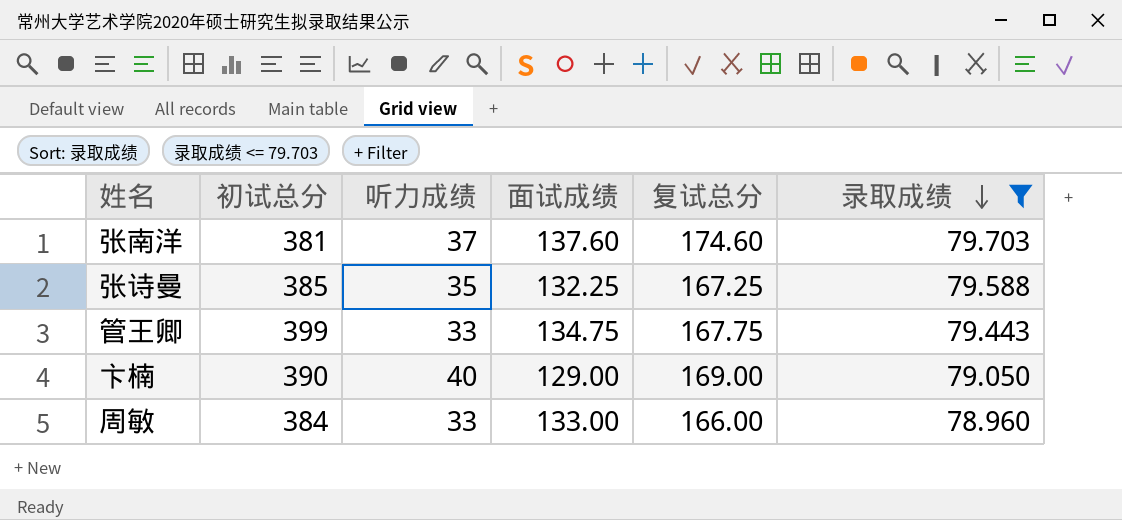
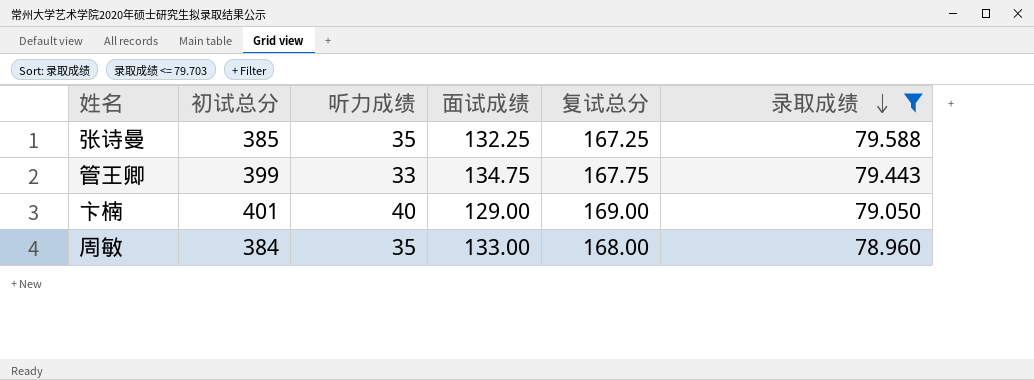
row 张南洋: 381 | 37 | 137.60 | 174.60 | 79.703 -> none
卞楠 | 初试总分: 390 -> 401
周敏 | 听力成绩: 33 -> 35
周敏 | 复试总分: 166.00 -> 168.00

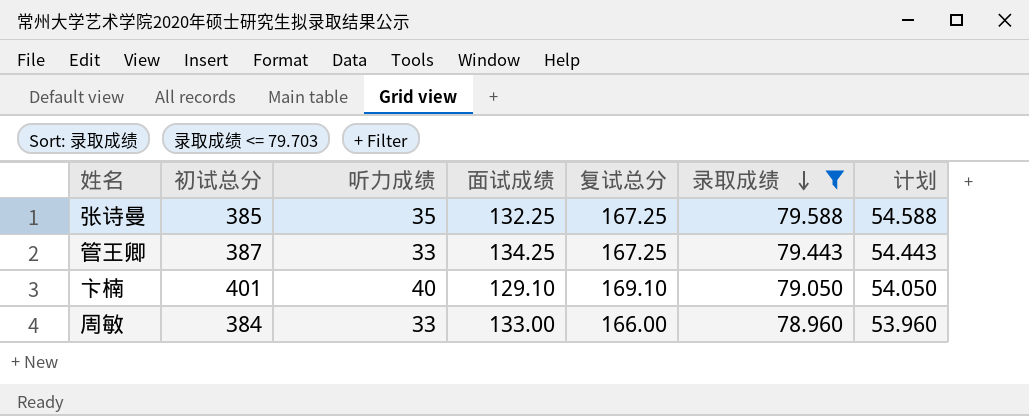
column 计划 | formula: none -> [录取成绩] - 25
管王卿 | 初试总分: 399 -> 387
管王卿 | 面试成绩: 134.75 -> 134.25
管王卿 | 复试总分: 167.75 -> 167.25
卞楠 | 面试成绩: 129.00 -> 129.10
卞楠 | 复试总分: 169.00 -> 169.10
周敏 | 听力成绩: 35 -> 33
周敏 | 复试总分: 168.00 -> 166.00

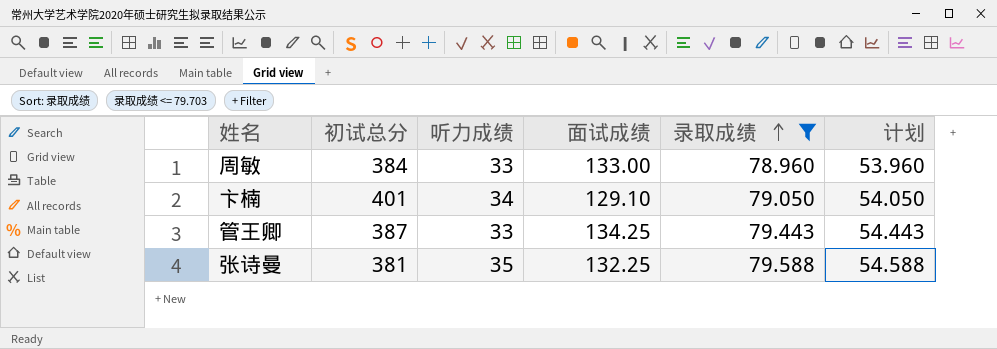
row order: 录取成绩 descending -> 录取成绩 ascending
column 复试总分 | formula: [听力成绩] + [面试成绩] -> none
卞楠 | 听力成绩: 40 -> 34
张诗曼 | 初试总分: 385 -> 381

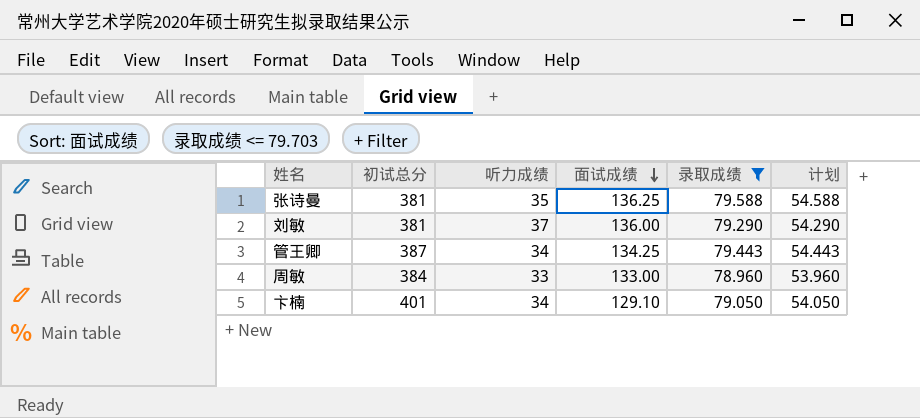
row order: 录取成绩 ascending -> 面试成绩 descending
张诗曼 | 面试成绩: 132.25 -> 136.25
row 刘敏: none -> 381 | 37 | 136.00 | 79.290 | 54.290
管王卿 | 听力成绩: 33 -> 34

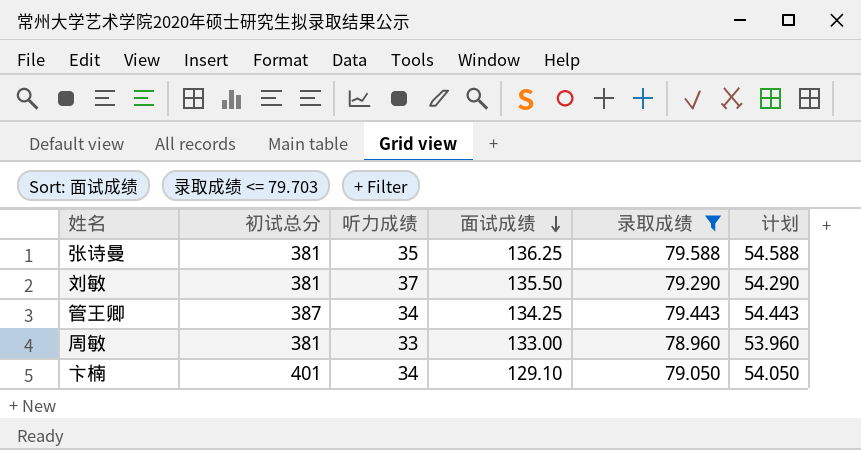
刘敏 | 面试成绩: 136.00 -> 135.50
周敏 | 初试总分: 384 -> 381

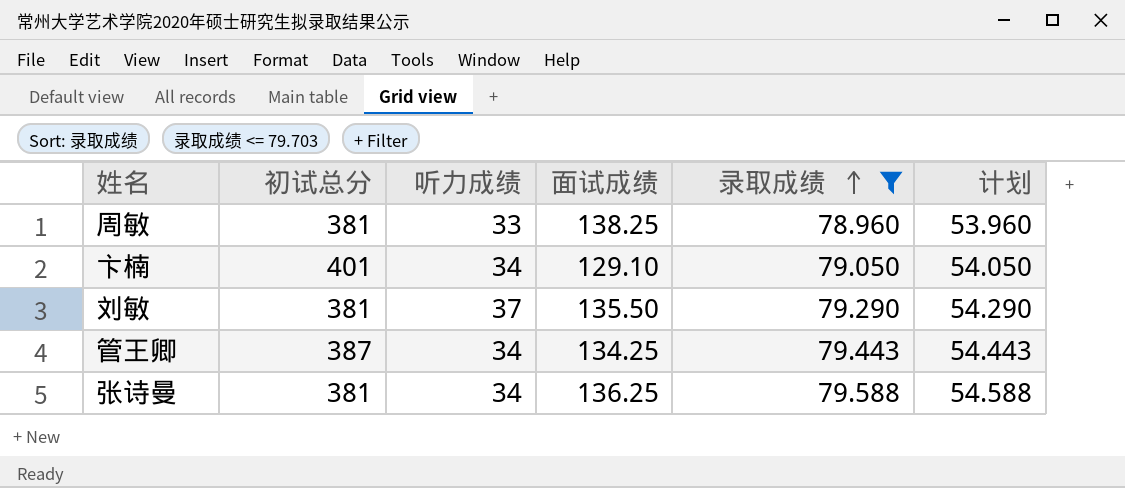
row order: 面试成绩 descending -> 录取成绩 ascending
周敏 | 面试成绩: 133.00 -> 138.25
张诗曼 | 听力成绩: 35 -> 34

